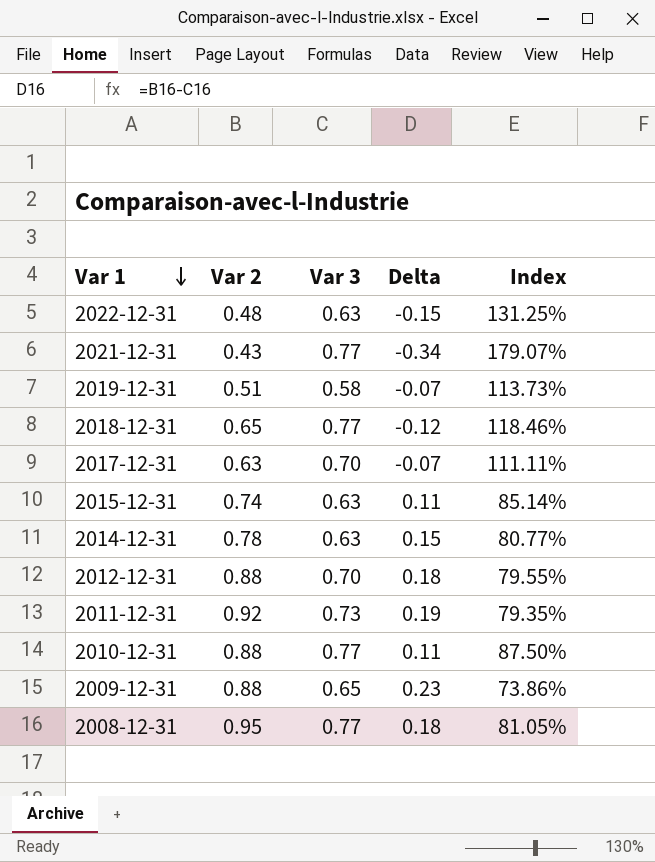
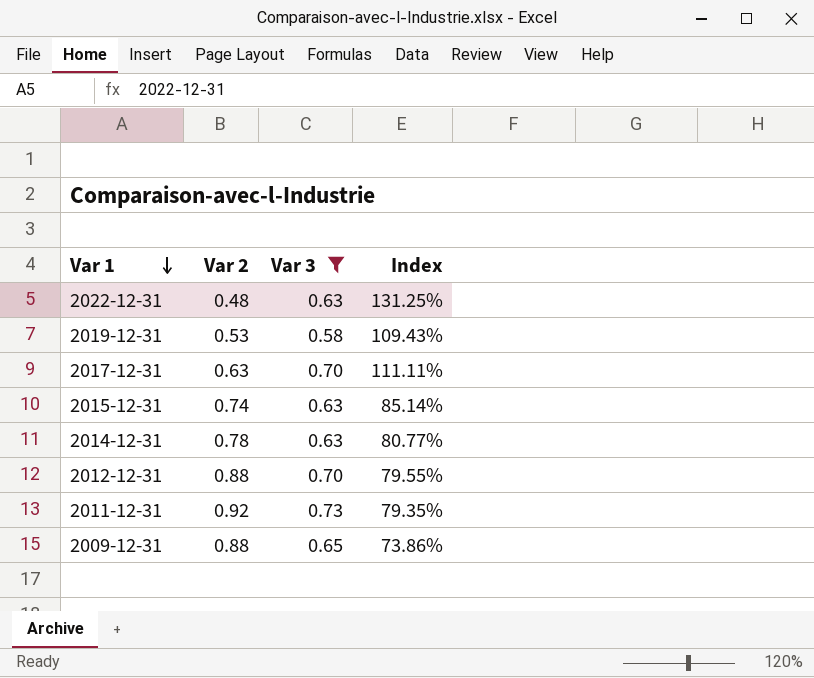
filter: none -> Var 3 != 0.77
column Delta | formula: [Var 2] - [Var 3] -> none
2019-12-31 | Var 2: 0.51 -> 0.53
2019-12-31 | Index: 113.73% -> 109.43%

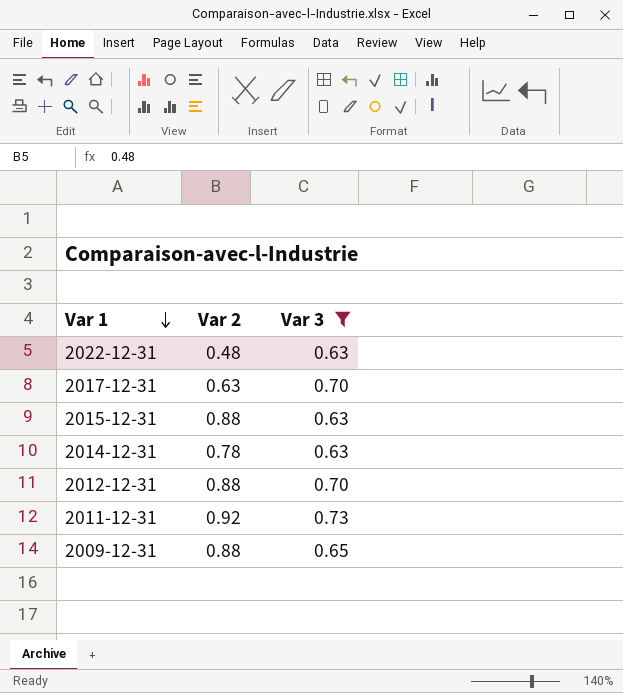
column Index | formula: [Var 3] / [Var 2] -> none
row 2019-12-31: 0.53 | 0.58 | 109.43% -> none
2015-12-31 | Var 2: 0.74 -> 0.88

